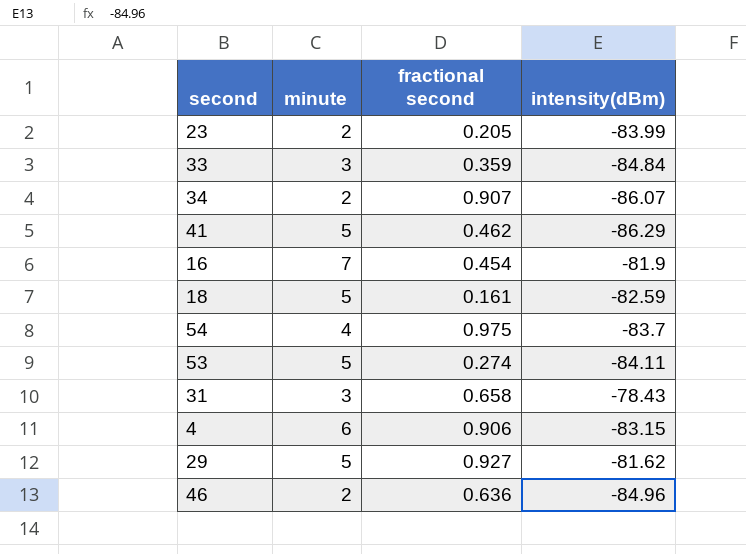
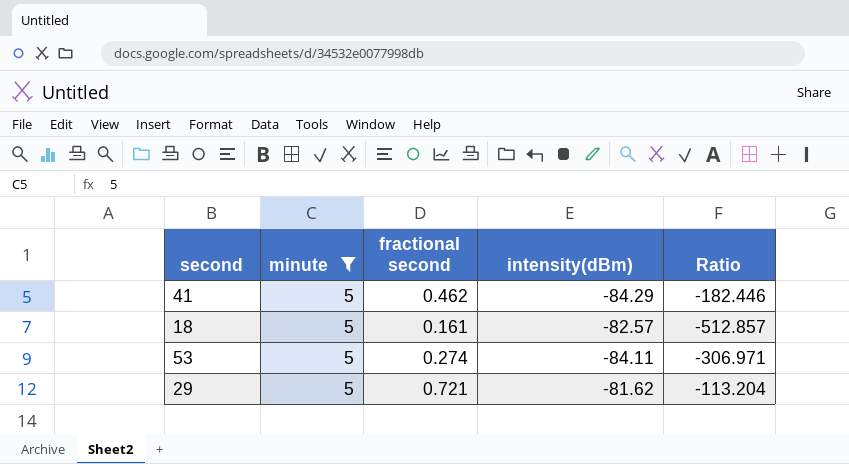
filter: none -> minute = 5
column Ratio | formula: none -> [intensity(dBm)] / [fractional second]
41 | intensity(dBm): -86.29 -> -84.29
18 | intensity(dBm): -82.59 -> -82.57
29 | fractional second: 0.927 -> 0.721

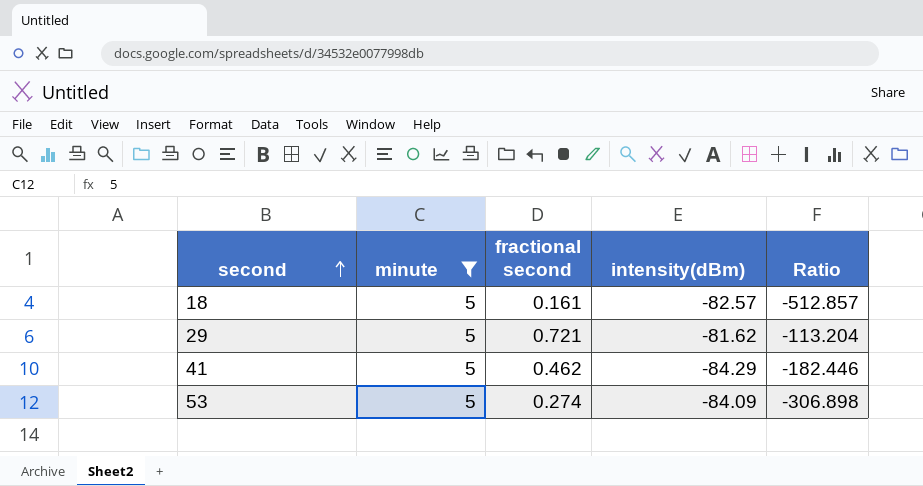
row order: none -> second ascending
53 | intensity(dBm): -84.11 -> -84.09
53 | Ratio: -306.971 -> -306.898

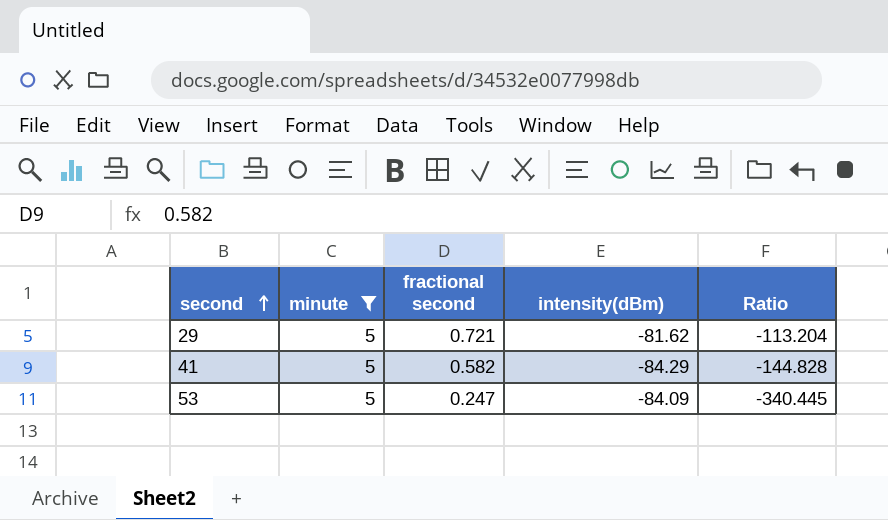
row 18: 5 | 0.161 | -82.57 | -512.857 -> none
41 | fractional second: 0.462 -> 0.582
41 | Ratio: -182.446 -> -144.828
53 | fractional second: 0.274 -> 0.247
53 | Ratio: -306.898 -> -340.445

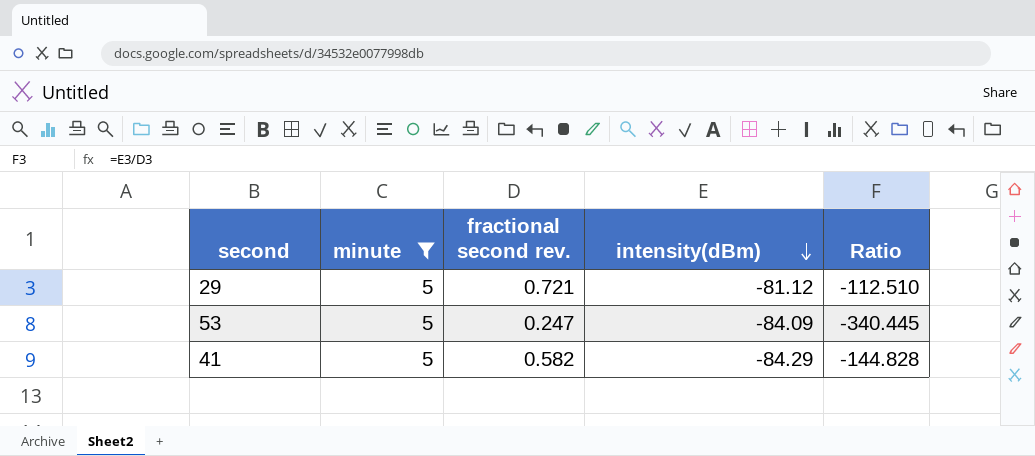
row order: second ascending -> intensity(dBm) descending
column name: fractional second -> fractional second rev.
29 | intensity(dBm): -81.62 -> -81.12
29 | Ratio: -113.204 -> -112.510

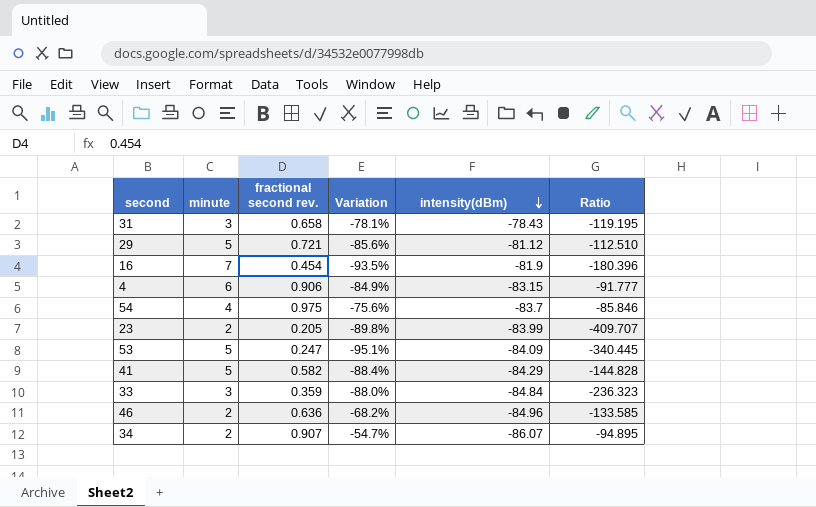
filter: minute = 5 -> none
column Variation | formula: none -> ([fractional second rev.] - [minute]) / [minute]

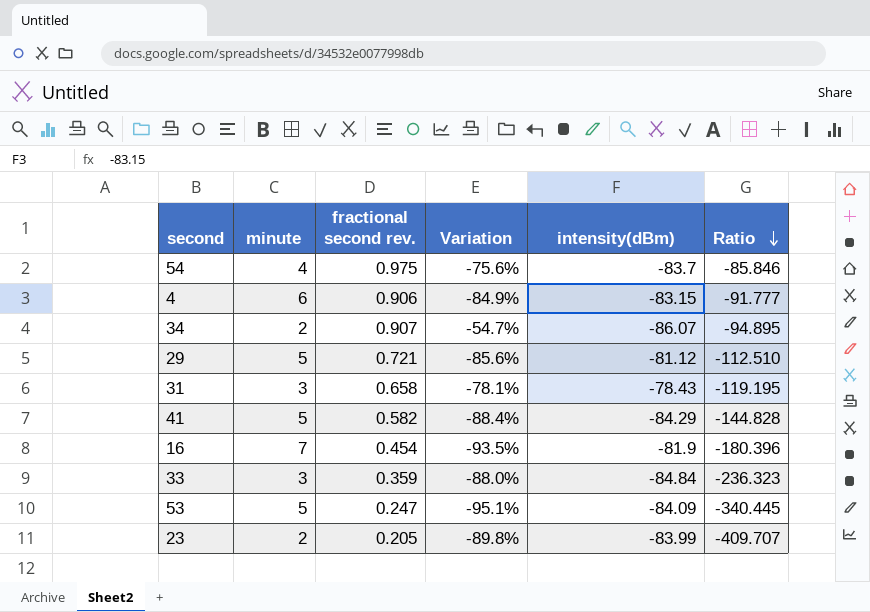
row order: intensity(dBm) descending -> Ratio descending
row 46: 2 | 0.636 | -68.2% | -84.96 | -133.585 -> none

